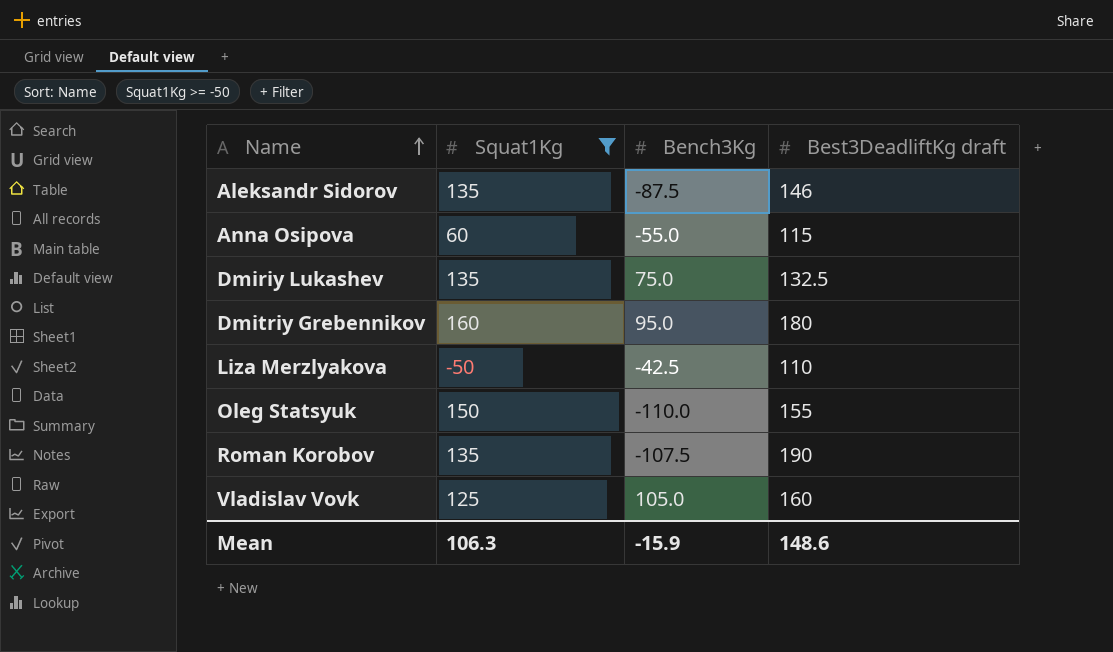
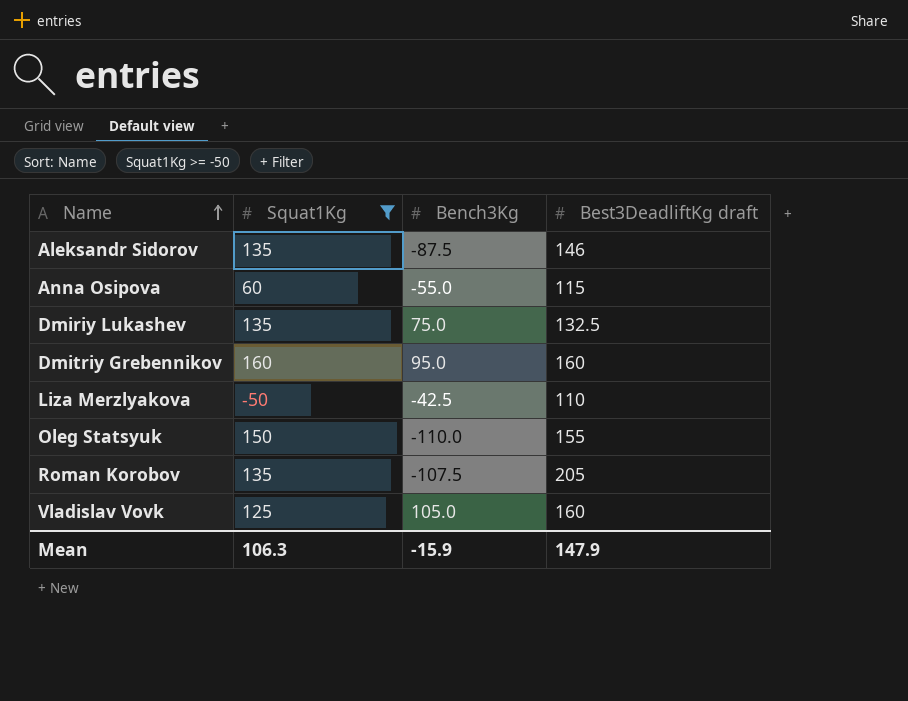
Dmitriy Grebennikov | Best3DeadliftKg draft: 180 -> 160
Roman Korobov | Best3DeadliftKg draft: 190 -> 205
Mean | Best3DeadliftKg draft: 148.6 -> 147.9

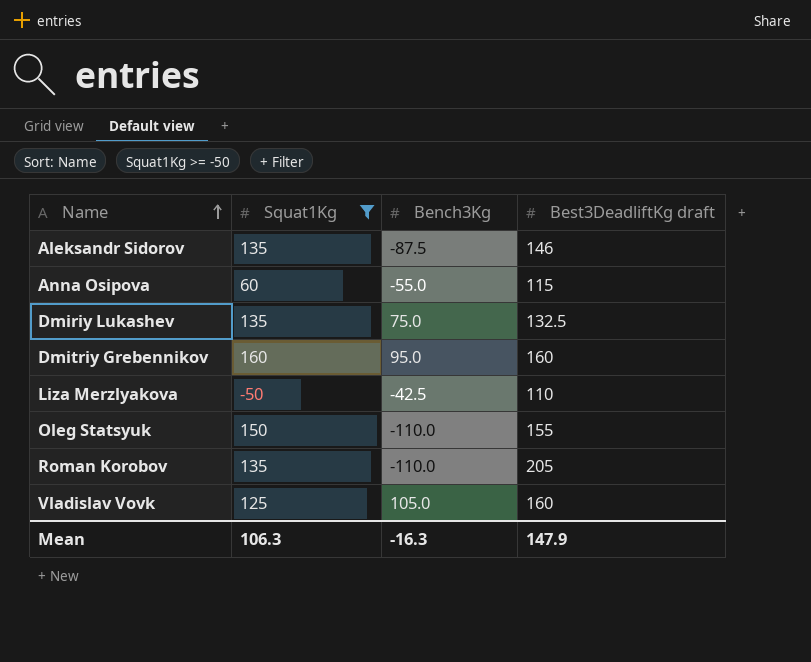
Roman Korobov | Bench3Kg: -107.5 -> -110.0
Mean | Bench3Kg: -15.9 -> -16.3

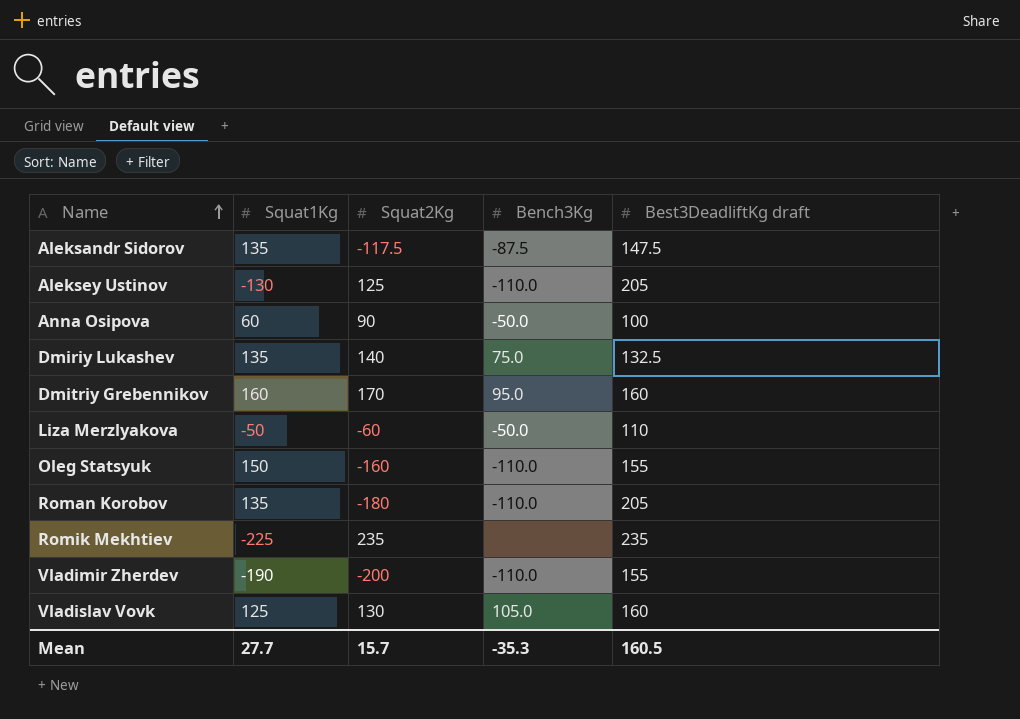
filter: Squat1Kg >= -50 -> none
column Squat2Kg | position: none -> 3
Aleksandr Sidorov | Best3DeadliftKg draft: 146 -> 147.5
Anna Osipova | Bench3Kg: -55.0 -> -50.0
Anna Osipova | Best3DeadliftKg draft: 115 -> 100
Liza Merzlyakova | Bench3Kg: -42.5 -> -50.0
Mean | Squat1Kg: 106.3 -> 27.7
Mean | Bench3Kg: -16.3 -> -35.3
Mean | Best3DeadliftKg draft: 147.9 -> 160.5

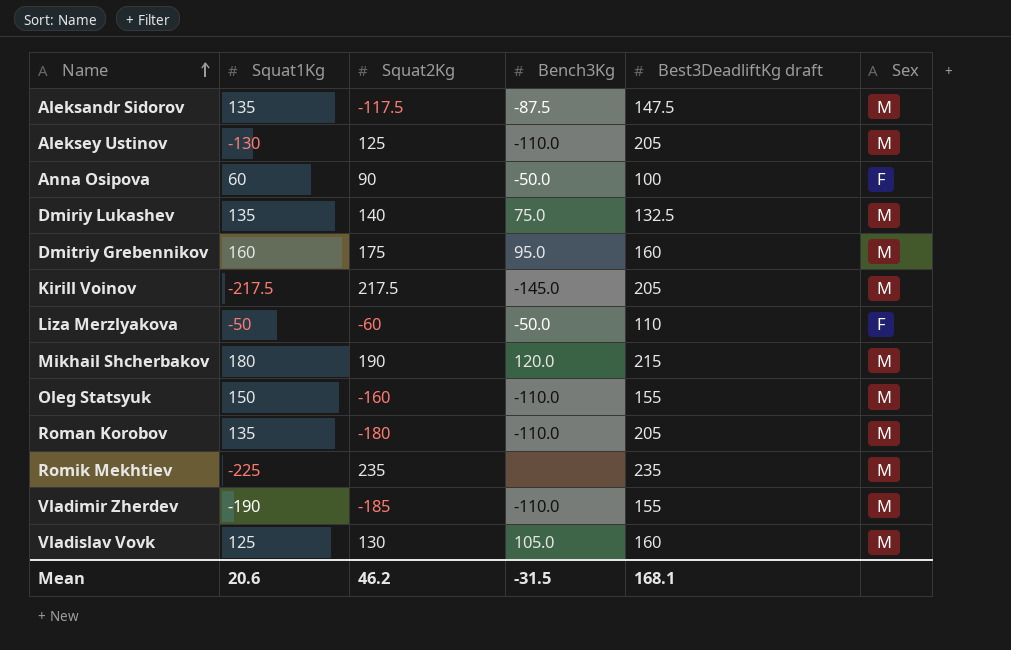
column Sex | position: none -> 6
Dmitriy Grebennikov | Squat2Kg: 170 -> 175
row Kirill Voinov: none -> -217.5 | 217.5 | -145.0 | 205 | M
row Mikhail Shcherbakov: none -> 180 | 190 | 120.0 | 215 | M
Vladimir Zherdev | Squat2Kg: -200 -> -185
Mean | Squat1Kg: 27.7 -> 20.6
Mean | Squat2Kg: 15.7 -> 46.2
Mean | Bench3Kg: -35.3 -> -31.5
Mean | Best3DeadliftKg draft: 160.5 -> 168.1

